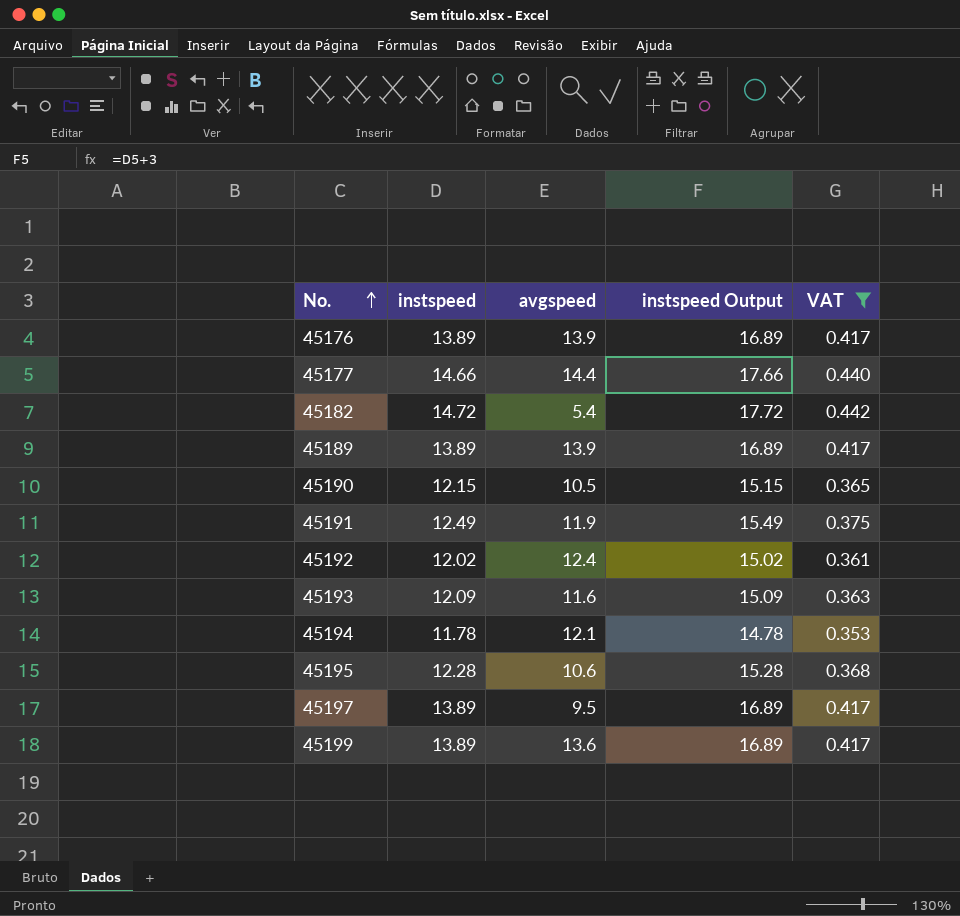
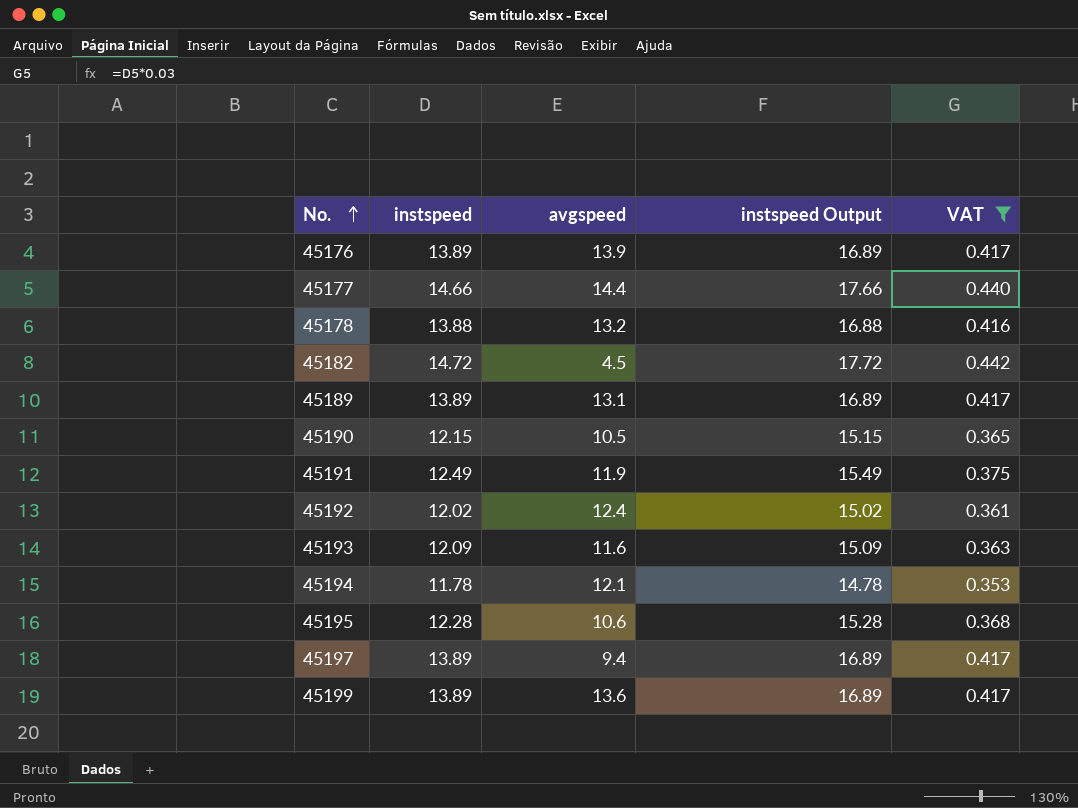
row 45178: none -> 13.88 | 13.2 | 16.88 | 0.416
45182 | avgspeed: 5.4 -> 4.5
45189 | avgspeed: 13.9 -> 13.1
45197 | avgspeed: 9.5 -> 9.4

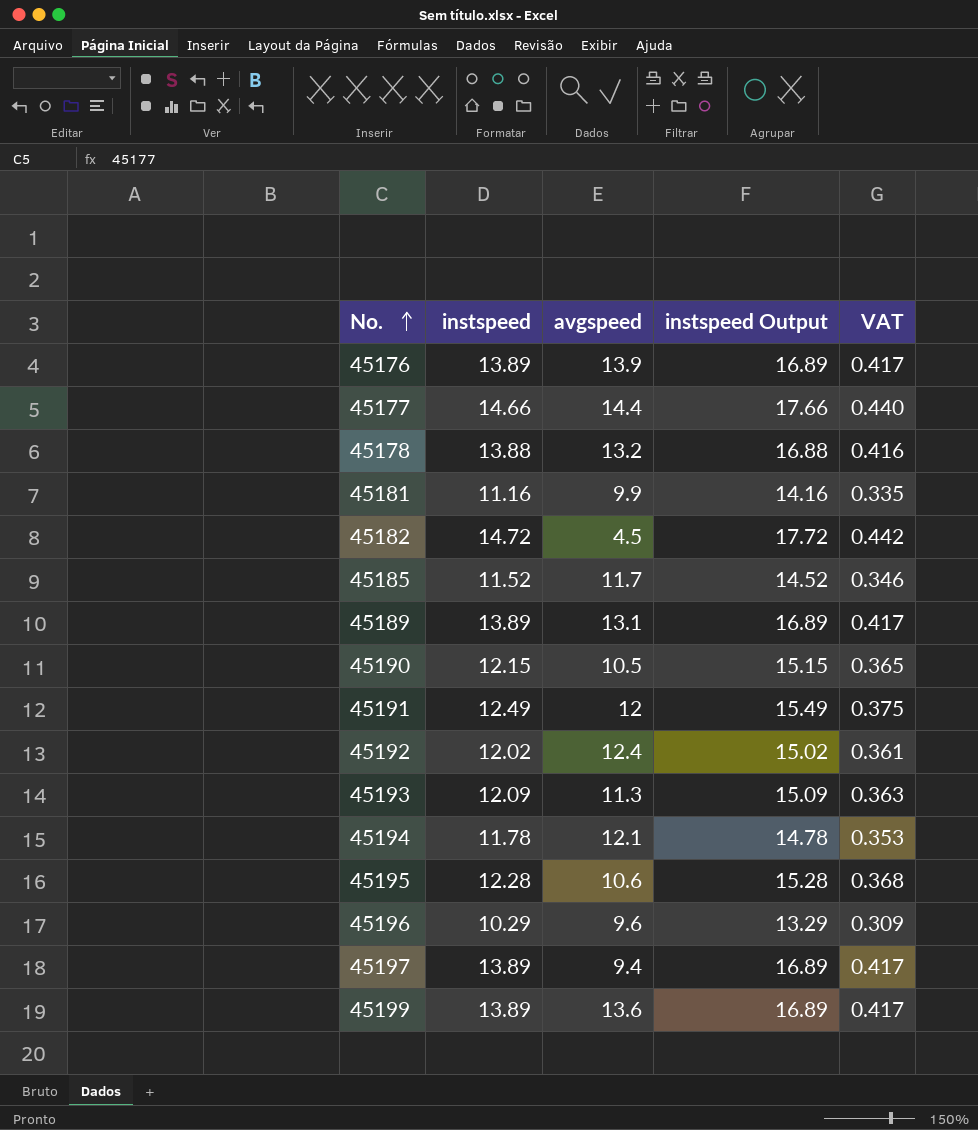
filter: VAT >= 0.353 -> none
45191 | avgspeed: 11.9 -> 12
45193 | avgspeed: 11.6 -> 11.3

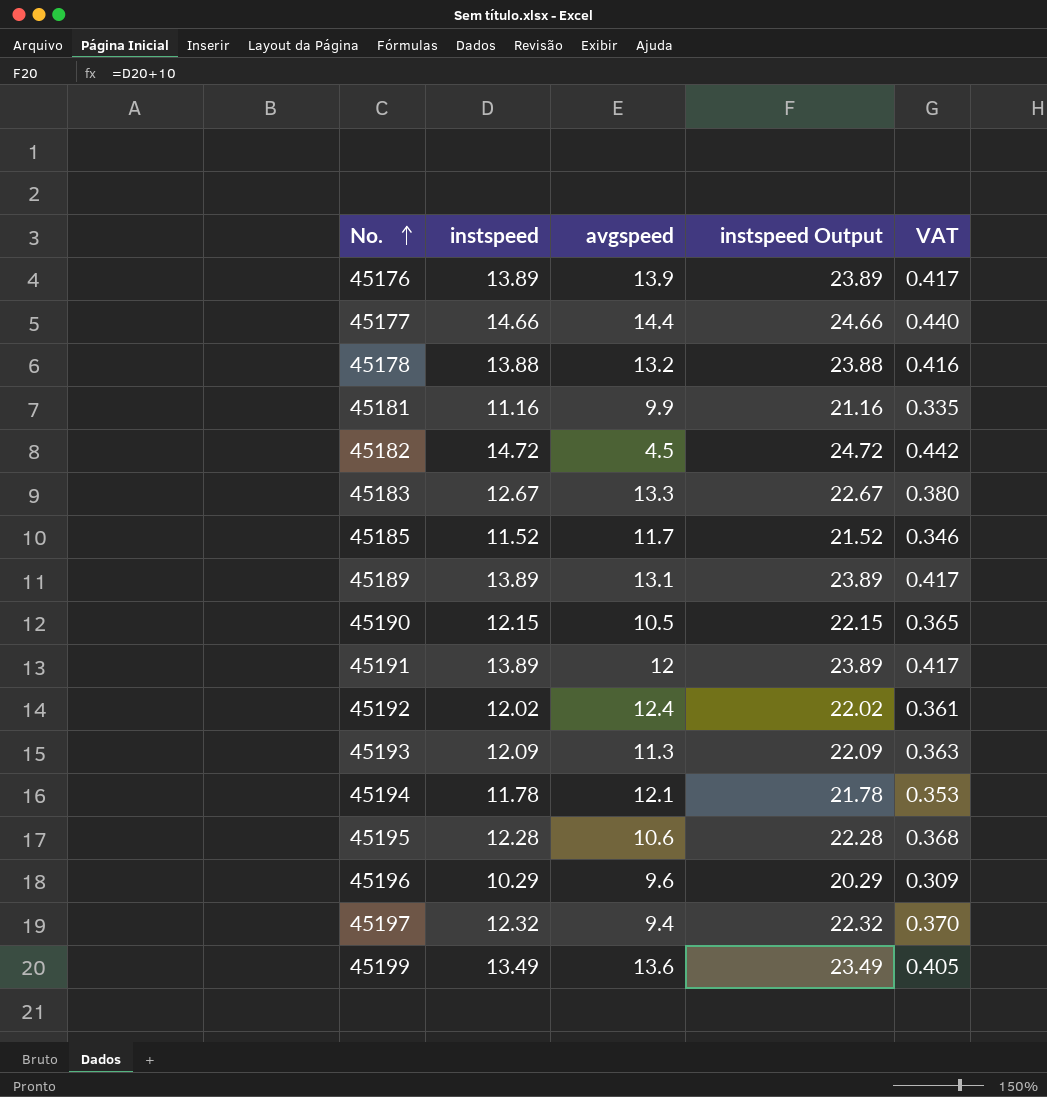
column instspeed Output | formula: [instspeed] + 3 -> [instspeed] + 10
row 45183: none -> 12.67 | 13.3 | 22.67 | 0.380
45191 | instspeed: 12.49 -> 13.89
45191 | VAT: 0.375 -> 0.417
45197 | instspeed: 13.89 -> 12.32
45197 | VAT: 0.417 -> 0.370
45199 | instspeed: 13.89 -> 13.49
45199 | VAT: 0.417 -> 0.405

